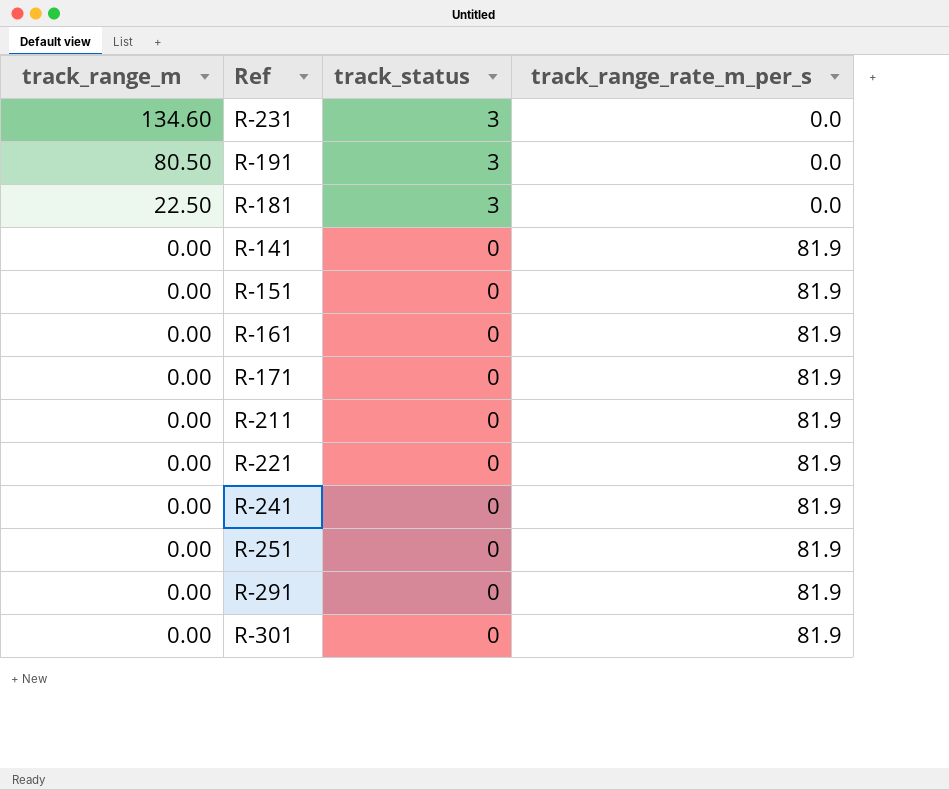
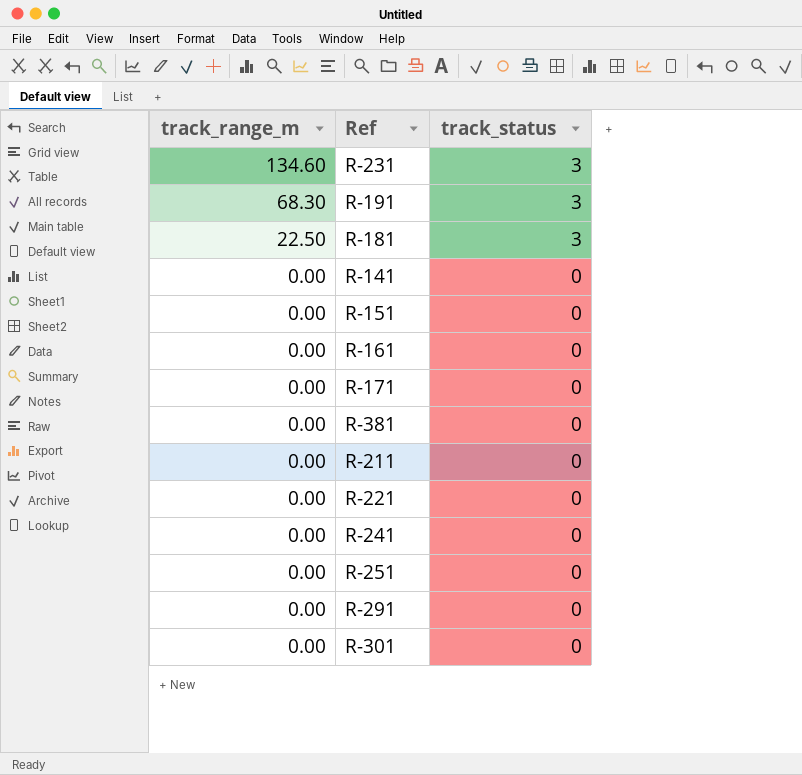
column track_range_rate_m_per_s | position: 4 -> none
R-191 | track_range_m: 80.50 -> 68.30
row R-381: none -> 0.00 | 0

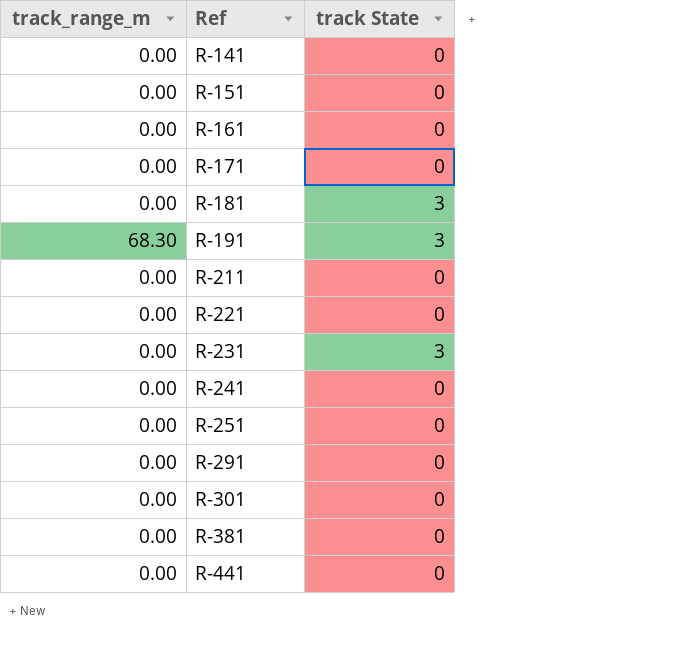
row order: track_range_m descending -> Ref ascending
column name: track_status -> track State
R-181 | track_range_m: 22.50 -> 0.00
R-231 | track_range_m: 134.60 -> 0.00
row R-441: none -> 0.00 | 0

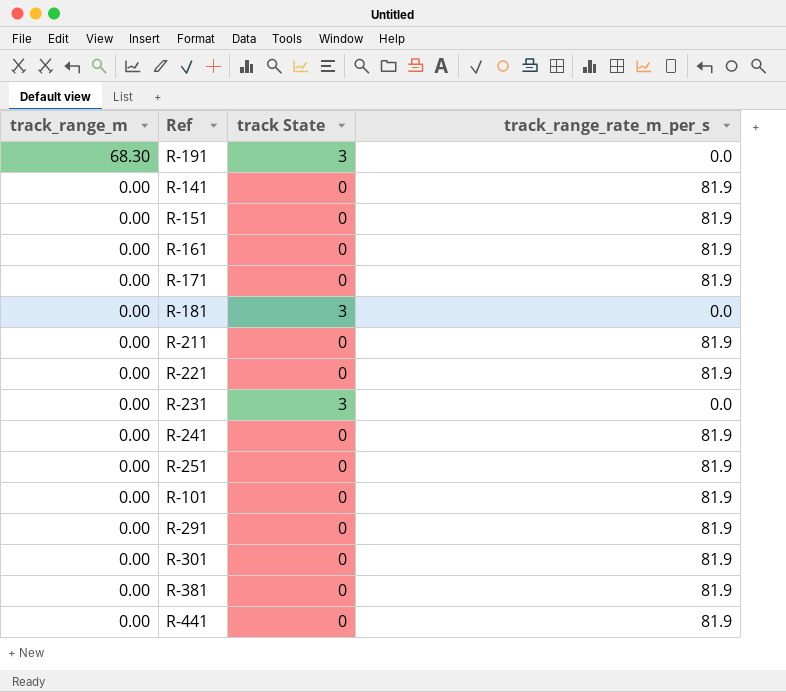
row order: Ref ascending -> track_range_m descending
column track_range_rate_m_per_s | position: none -> 4
row R-101: none -> 0.00 | 0 | 81.9

